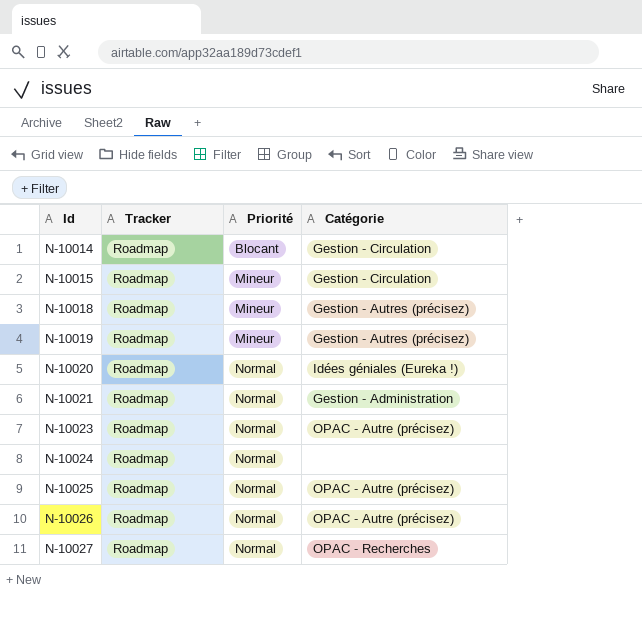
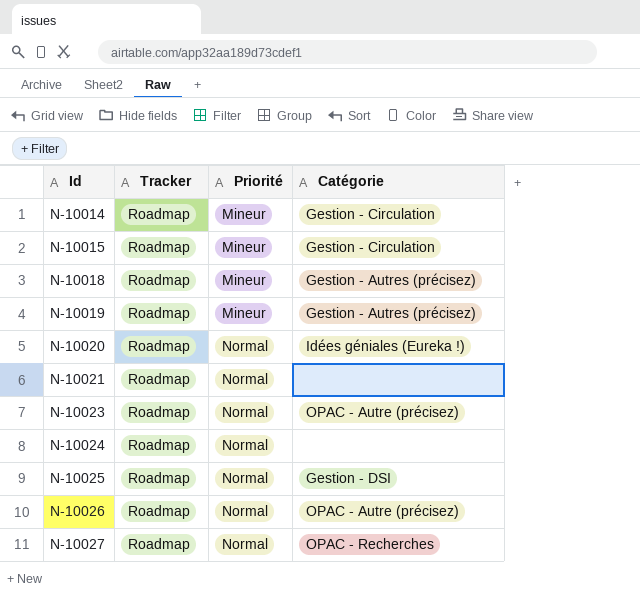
N-10014 | Priorité: Blocant -> Mineur
N-10021 | Catégorie: Gestion - Administration -> none
N-10025 | Catégorie: OPAC - Autre (précisez) -> Gestion - DSI

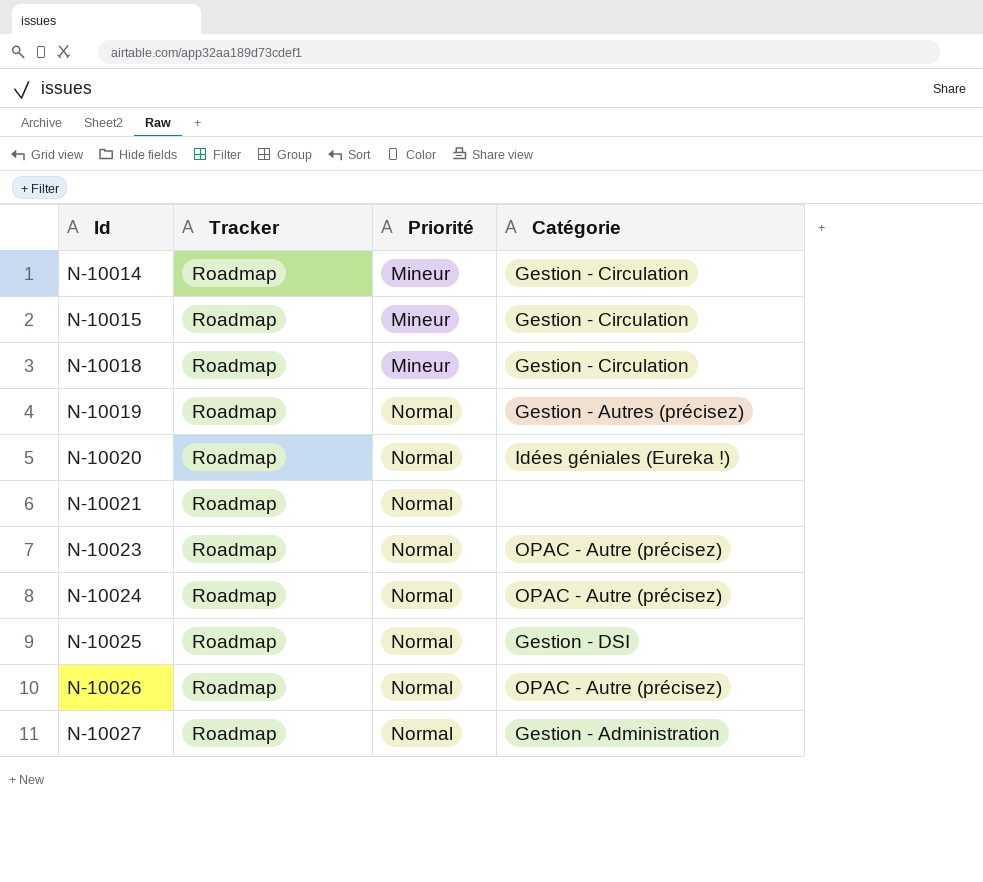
N-10018 | Catégorie: Gestion - Autres (précisez) -> Gestion - Circulation
N-10019 | Priorité: Mineur -> Normal
N-10024 | Catégorie: none -> OPAC - Autre (précisez)
N-10027 | Catégorie: OPAC - Recherches -> Gestion - Administration

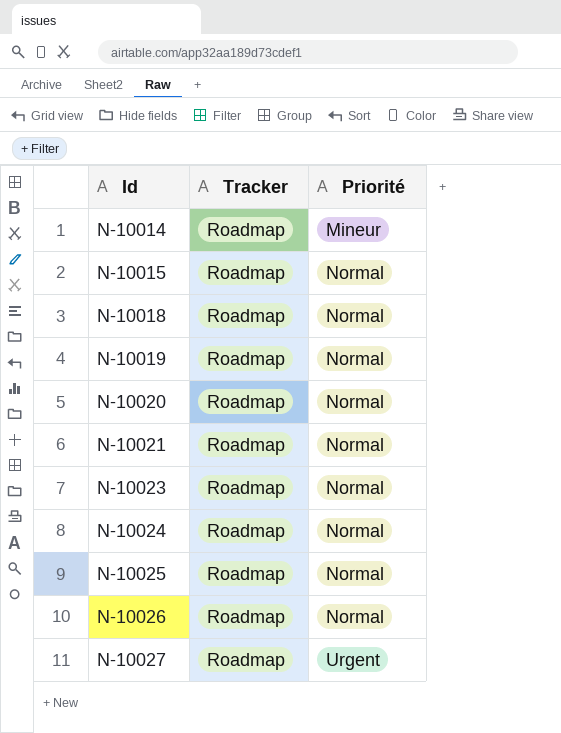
column Catégorie | position: 4 -> none
N-10015 | Priorité: Mineur -> Normal
N-10018 | Priorité: Mineur -> Normal
N-10027 | Priorité: Normal -> Urgent

